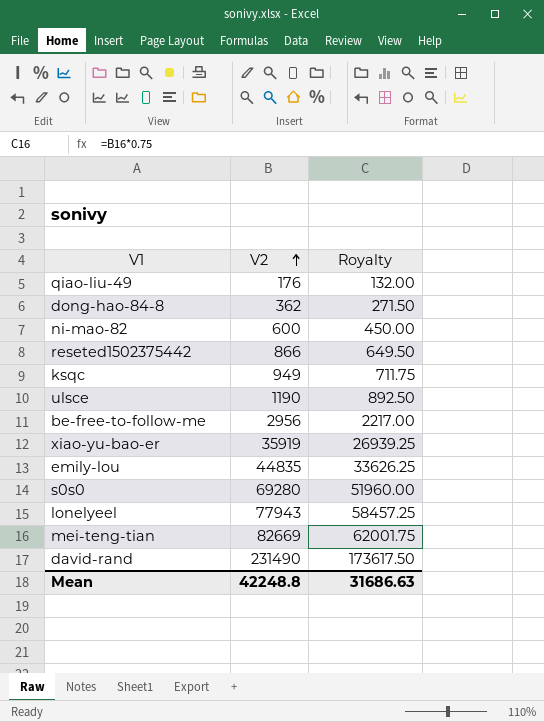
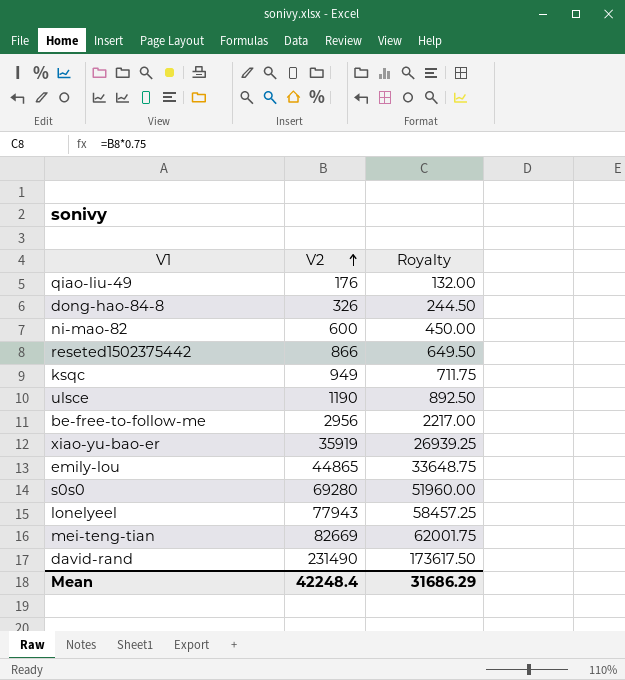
dong-hao-84-8 | V2: 362 -> 326
dong-hao-84-8 | Royalty: 271.50 -> 244.50
emily-lou | V2: 44835 -> 44865
emily-lou | Royalty: 33626.25 -> 33648.75
Mean | V2: 42248.8 -> 42248.4
Mean | Royalty: 31686.63 -> 31686.29

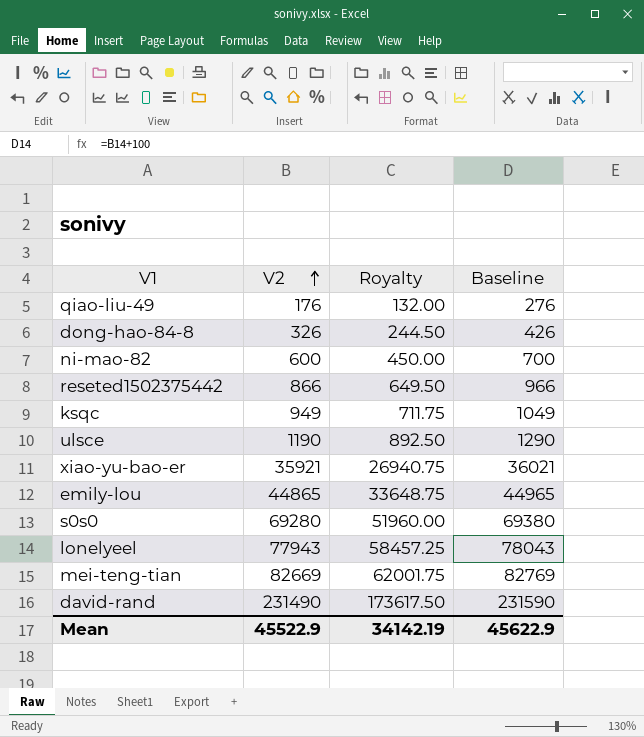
column Baseline | formula: none -> [V2] + 100
row be-free-to-follow-me: 2956 | 2217.00 -> none
xiao-yu-bao-er | V2: 35919 -> 35921
xiao-yu-bao-er | Royalty: 26939.25 -> 26940.75
Mean | V2: 42248.4 -> 45522.9
Mean | Royalty: 31686.29 -> 34142.19

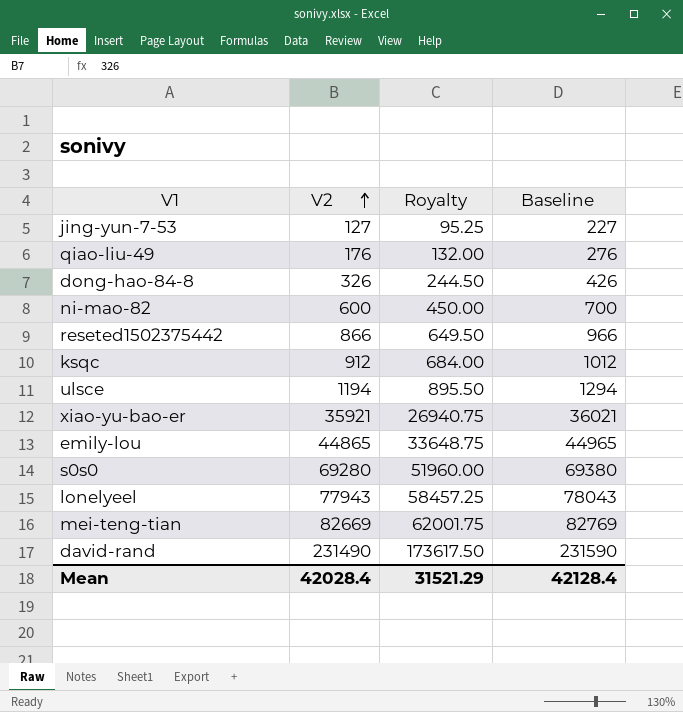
row jing-yun-7-53: none -> 127 | 95.25 | 227
ksqc | V2: 949 -> 912
ksqc | Royalty: 711.75 -> 684.00
ksqc | Baseline: 1049 -> 1012
ulsce | V2: 1190 -> 1194
ulsce | Royalty: 892.50 -> 895.50
ulsce | Baseline: 1290 -> 1294
Mean | V2: 45522.9 -> 42028.4
Mean | Royalty: 34142.19 -> 31521.29
Mean | Baseline: 45622.9 -> 42128.4

